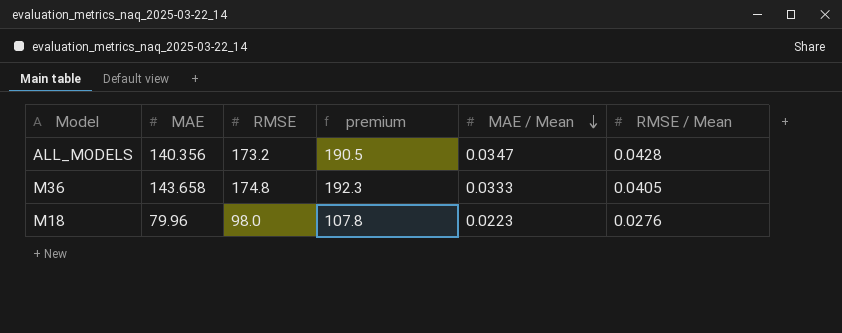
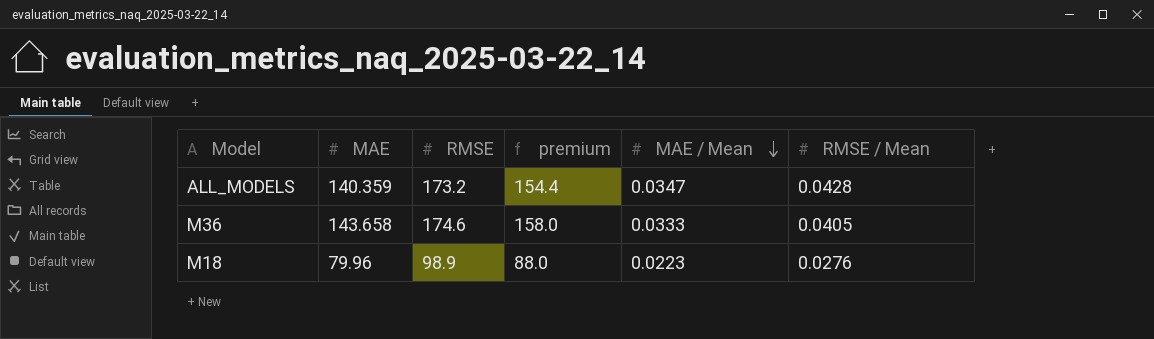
column premium | formula: [RMSE] * 1.1 -> [MAE] * 1.1
ALL_MODELS | MAE: 140.356 -> 140.359
M36 | RMSE: 174.8 -> 174.6
M18 | RMSE: 98.0 -> 98.9

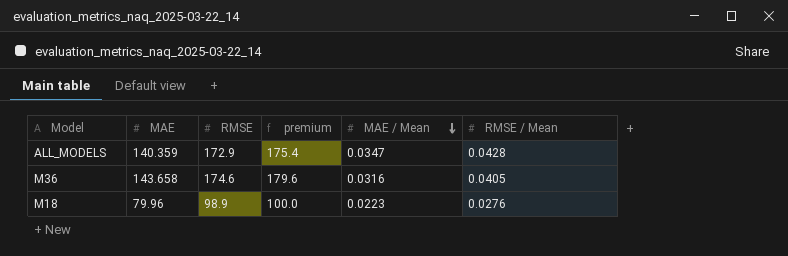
column premium | formula: [MAE] * 1.1 -> [MAE] * 1.25
ALL_MODELS | RMSE: 173.2 -> 172.9
M36 | MAE / Mean: 0.0333 -> 0.0316

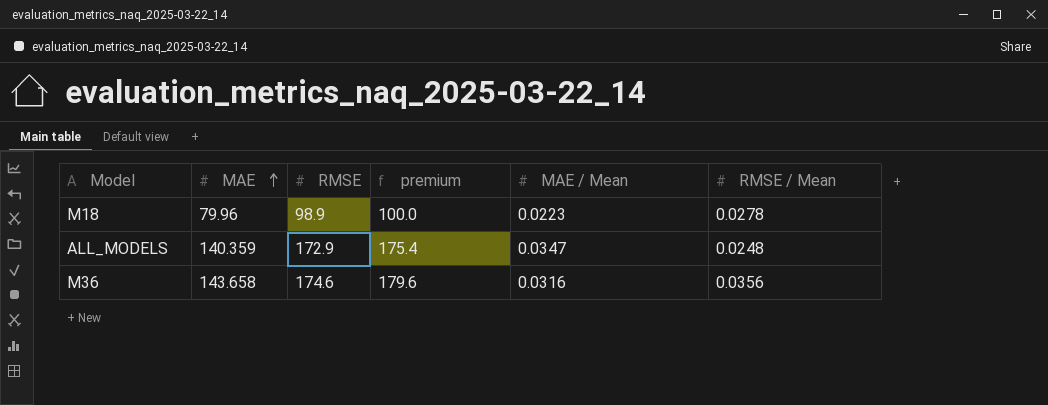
row order: MAE / Mean descending -> MAE ascending
M18 | RMSE / Mean: 0.0276 -> 0.0278
ALL_MODELS | RMSE / Mean: 0.0428 -> 0.0248
M36 | RMSE / Mean: 0.0405 -> 0.0356

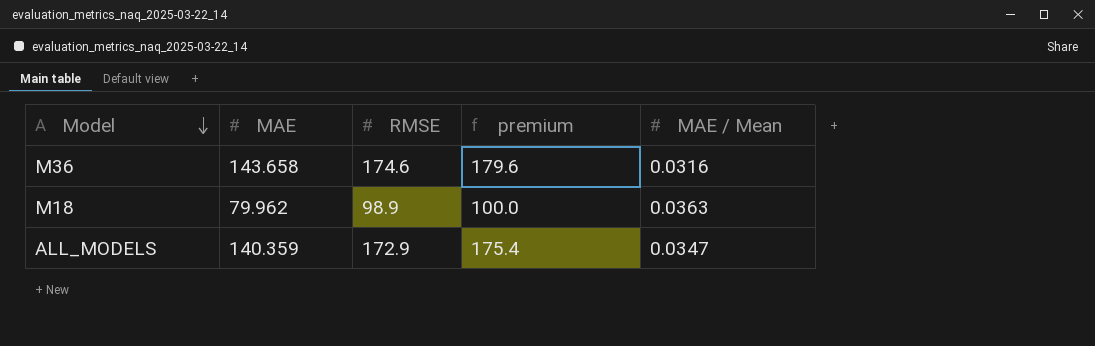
row order: MAE ascending -> Model descending
column RMSE / Mean | position: 6 -> none
M18 | MAE: 79.96 -> 79.962
M18 | MAE / Mean: 0.0223 -> 0.0363

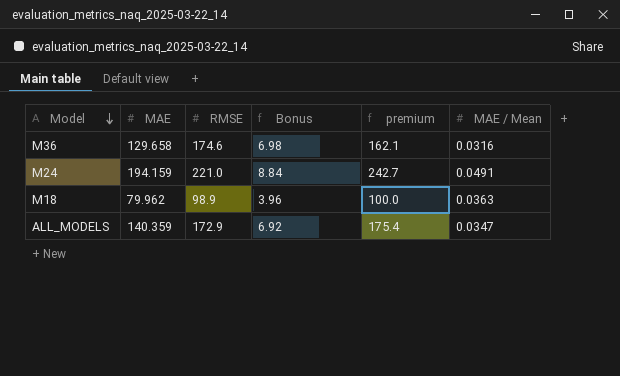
column Bonus | formula: none -> [RMSE] * 0.04
M36 | MAE: 143.658 -> 129.658
M36 | premium: 179.6 -> 162.1
row M24: none -> 194.159 | 221.0 | 8.84 | 242.7 | 0.0491

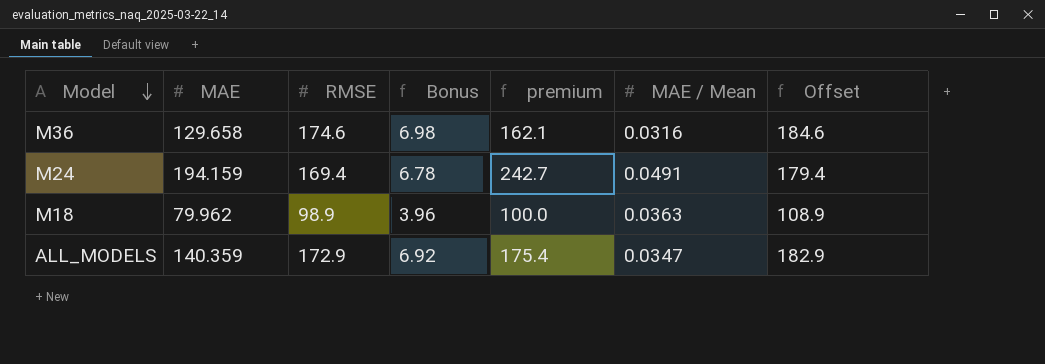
column Offset | formula: none -> [RMSE] + 10
M24 | RMSE: 221.0 -> 169.4
M24 | Bonus: 8.84 -> 6.78

